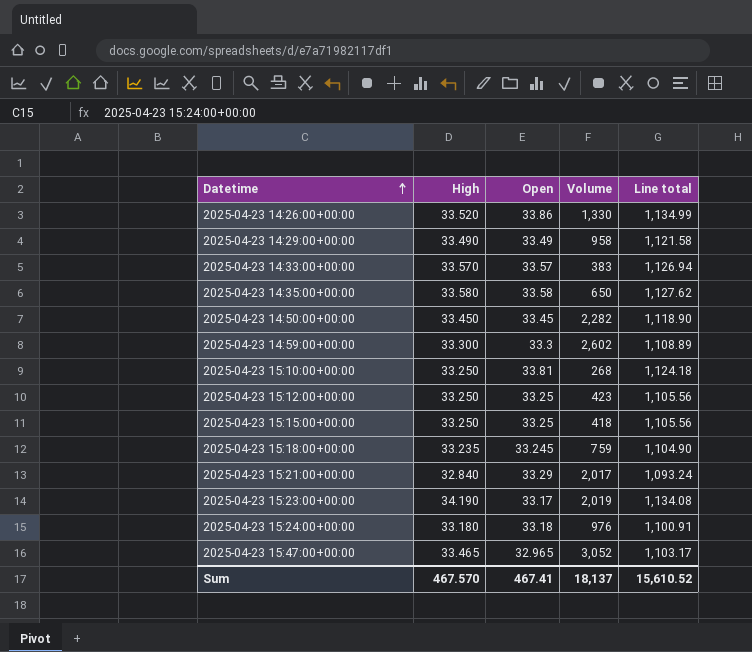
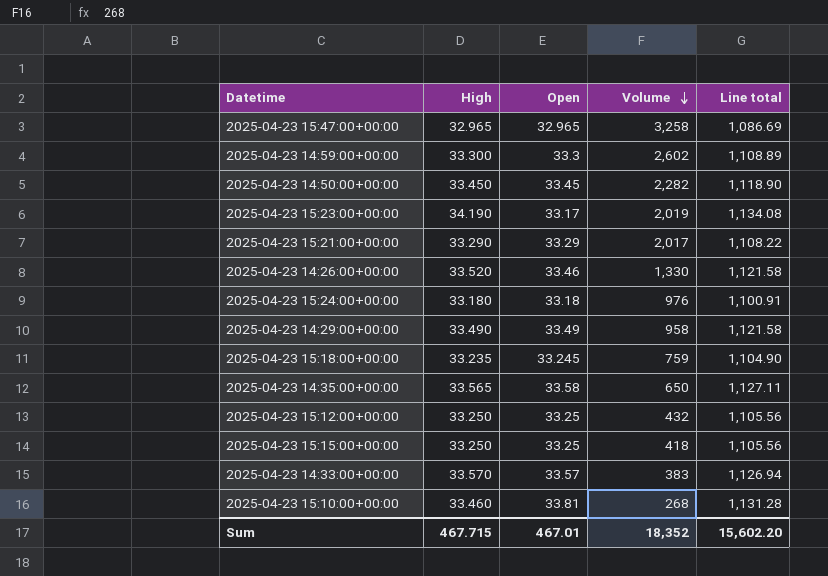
row order: Datetime ascending -> Volume descending
2025-04-23 15:47:00+00:00 | High: 33.465 -> 32.965
2025-04-23 15:47:00+00:00 | Volume: 3,052 -> 3,258
2025-04-23 15:47:00+00:00 | Line total: 1,103.17 -> 1,086.69
2025-04-23 15:21:00+00:00 | High: 32.840 -> 33.290
2025-04-23 15:21:00+00:00 | Line total: 1,093.24 -> 1,108.22
2025-04-23 14:26:00+00:00 | Open: 33.86 -> 33.46
2025-04-23 14:26:00+00:00 | Line total: 1,134.99 -> 1,121.58
2025-04-23 14:35:00+00:00 | High: 33.580 -> 33.565
2025-04-23 14:35:00+00:00 | Line total: 1,127.62 -> 1,127.11
2025-04-23 15:12:00+00:00 | Volume: 423 -> 432
2025-04-23 15:10:00+00:00 | High: 33.250 -> 33.460
2025-04-23 15:10:00+00:00 | Line total: 1,124.18 -> 1,131.28
Sum | High: 467.570 -> 467.715
Sum | Open: 467.41 -> 467.01
Sum | Volume: 18,137 -> 18,352
Sum | Line total: 15,610.52 -> 15,602.20

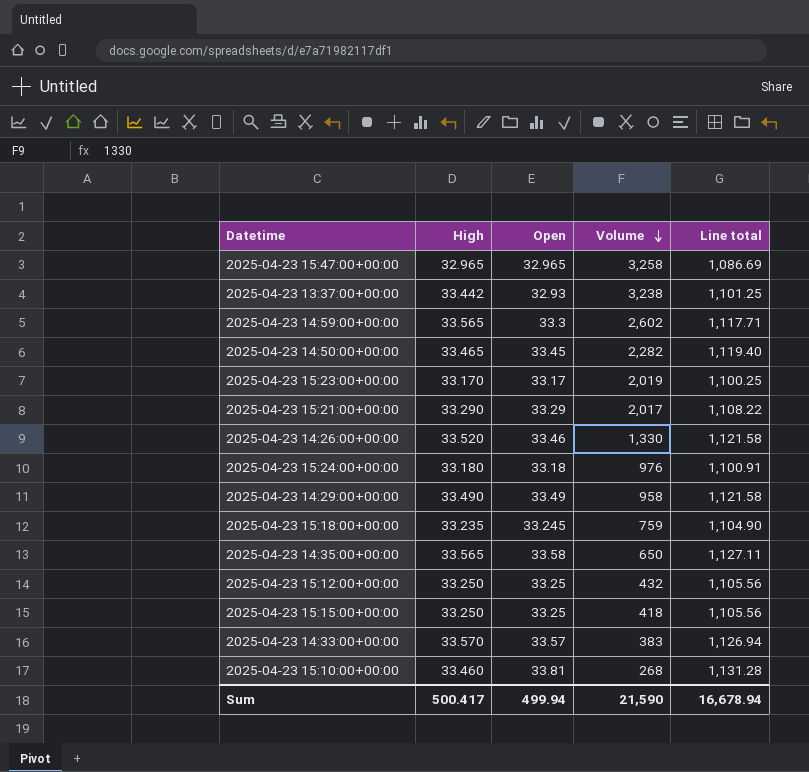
row 2025-04-23 13:37:00+00:00: none -> 33.442 | 32.93 | 3,238 | 1,101.25
2025-04-23 14:59:00+00:00 | High: 33.300 -> 33.565
2025-04-23 14:59:00+00:00 | Line total: 1,108.89 -> 1,117.71
2025-04-23 14:50:00+00:00 | High: 33.450 -> 33.465
2025-04-23 14:50:00+00:00 | Line total: 1,118.90 -> 1,119.40
2025-04-23 15:23:00+00:00 | High: 34.190 -> 33.170
2025-04-23 15:23:00+00:00 | Line total: 1,134.08 -> 1,100.25
Sum | High: 467.715 -> 500.417
Sum | Open: 467.01 -> 499.94
Sum | Volume: 18,352 -> 21,590
Sum | Line total: 15,602.20 -> 16,678.94

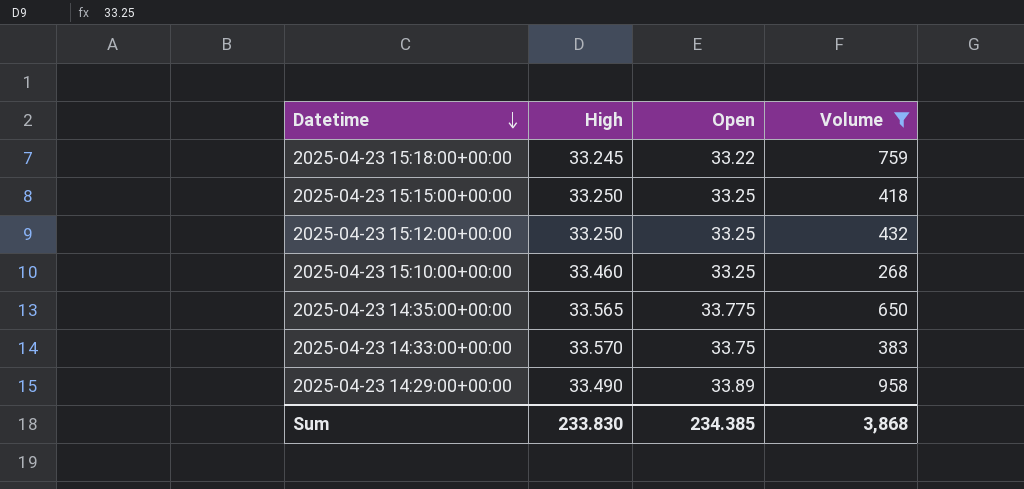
filter: none -> Volume <= 958
row order: Volume descending -> Datetime descending
column Line total | formula: [High] * [Open] -> none
2025-04-23 15:18:00+00:00 | High: 33.235 -> 33.245
2025-04-23 15:18:00+00:00 | Open: 33.245 -> 33.22
2025-04-23 15:10:00+00:00 | Open: 33.81 -> 33.25
2025-04-23 14:35:00+00:00 | Open: 33.58 -> 33.775
2025-04-23 14:33:00+00:00 | Open: 33.57 -> 33.75
2025-04-23 14:29:00+00:00 | Open: 33.49 -> 33.89
Sum | High: 500.417 -> 233.830
Sum | Open: 499.94 -> 234.385
Sum | Volume: 21,590 -> 3,868

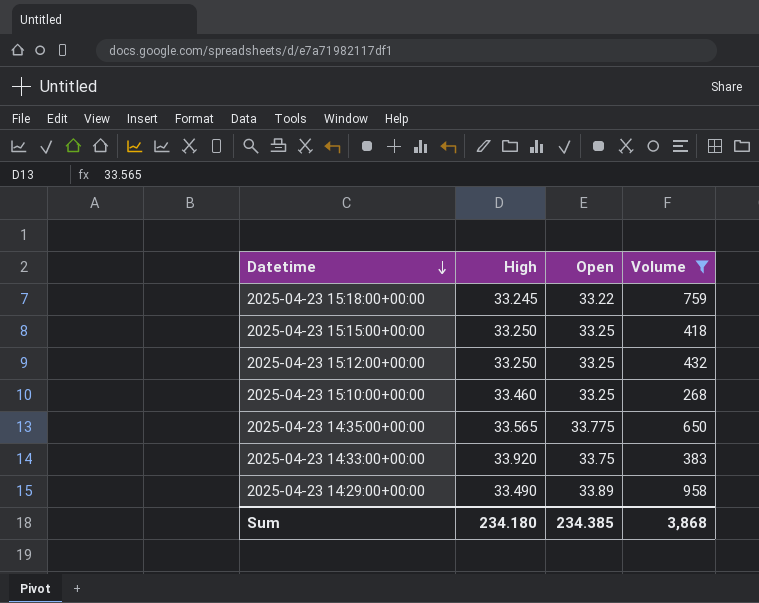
2025-04-23 14:33:00+00:00 | High: 33.570 -> 33.920
Sum | High: 233.830 -> 234.180

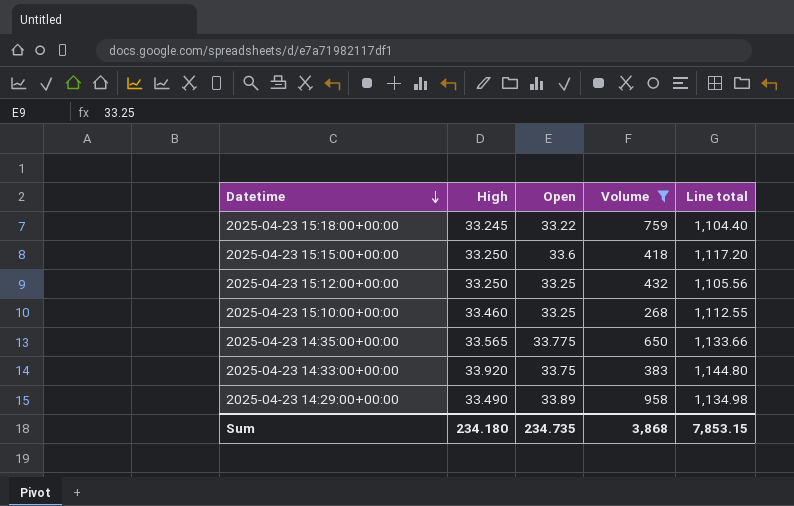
column Line total | formula: none -> [High] * [Open]
2025-04-23 15:15:00+00:00 | Open: 33.25 -> 33.6
Sum | Open: 234.385 -> 234.735

